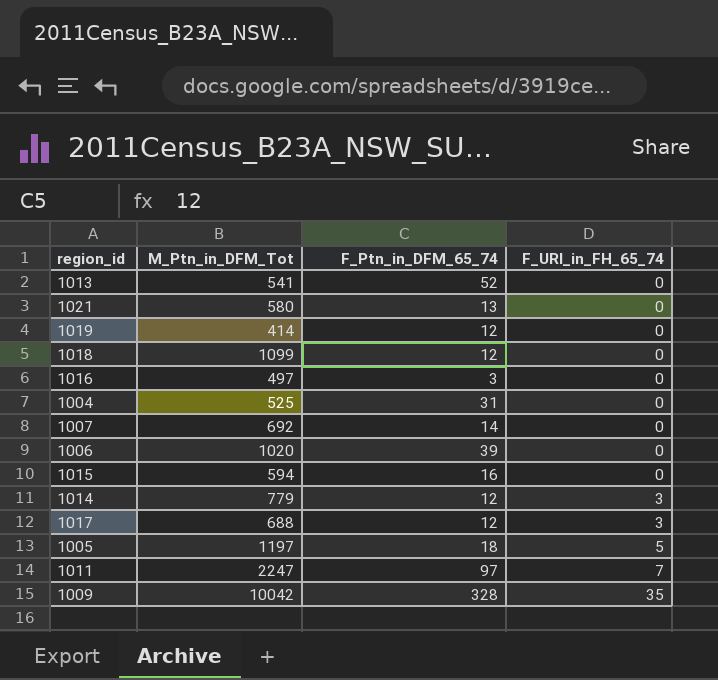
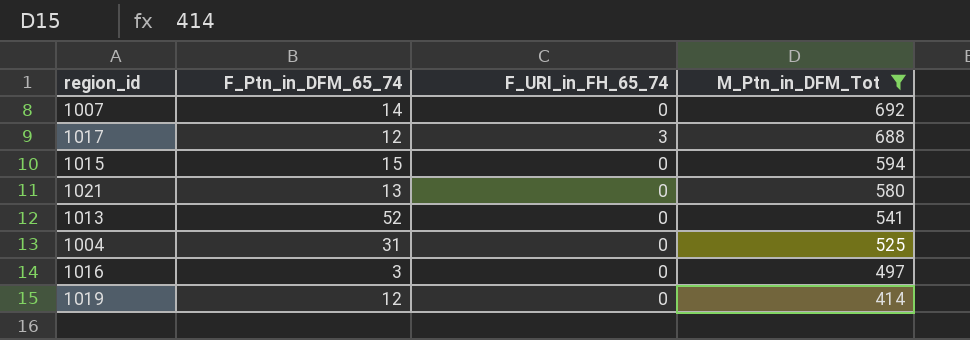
filter: none -> M_Ptn_in_DFM_Tot <= 692
row order: F_URI_in_FH_65_74 ascending -> M_Ptn_in_DFM_Tot descending
column M_Ptn_in_DFM_Tot | position: 2 -> 4
1015 | F_Ptn_in_DFM_65_74: 16 -> 15

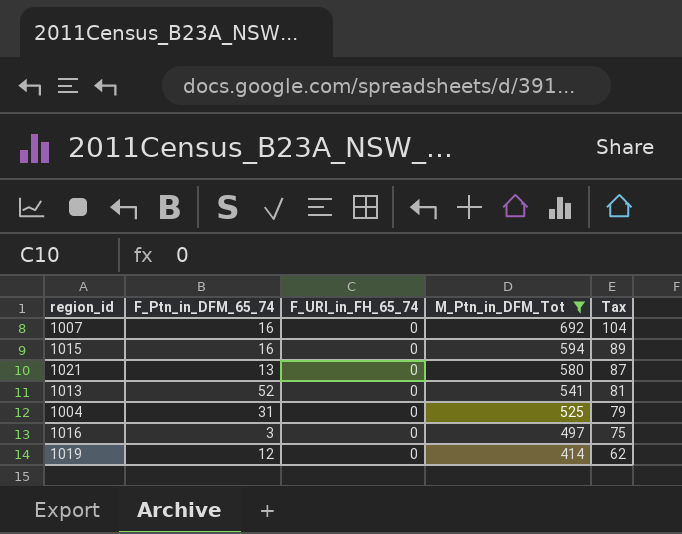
column Tax | formula: none -> [M_Ptn_in_DFM_Tot] * 0.15
row 1017: 12 | 3 | 688 -> none
1007 | F_Ptn_in_DFM_65_74: 14 -> 16
1015 | F_Ptn_in_DFM_65_74: 15 -> 16

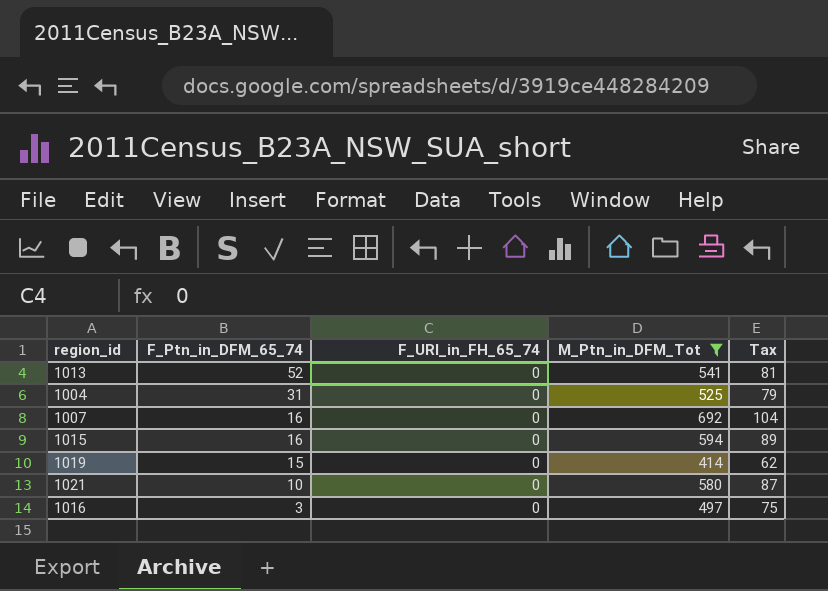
row order: M_Ptn_in_DFM_Tot descending -> F_Ptn_in_DFM_65_74 descending
1019 | F_Ptn_in_DFM_65_74: 12 -> 15
1021 | F_Ptn_in_DFM_65_74: 13 -> 10

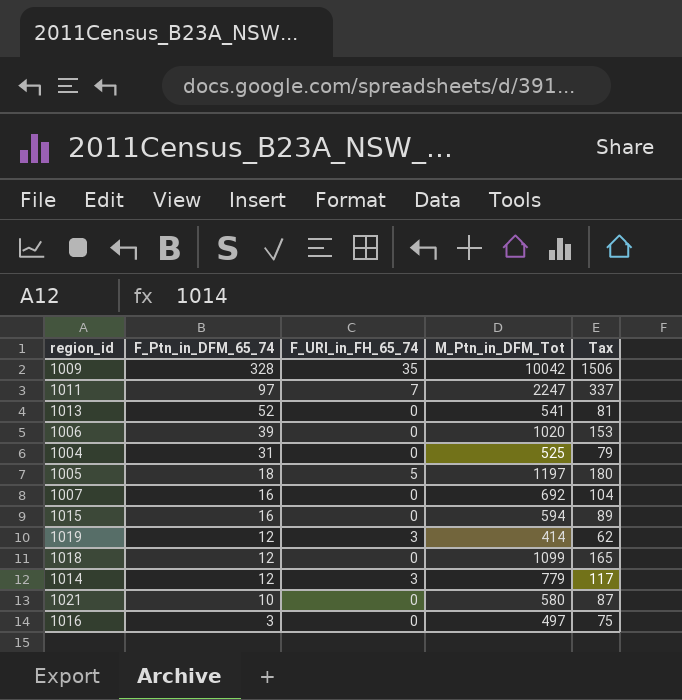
filter: M_Ptn_in_DFM_Tot <= 692 -> none
1019 | F_Ptn_in_DFM_65_74: 15 -> 12
1019 | F_URI_in_FH_65_74: 0 -> 3

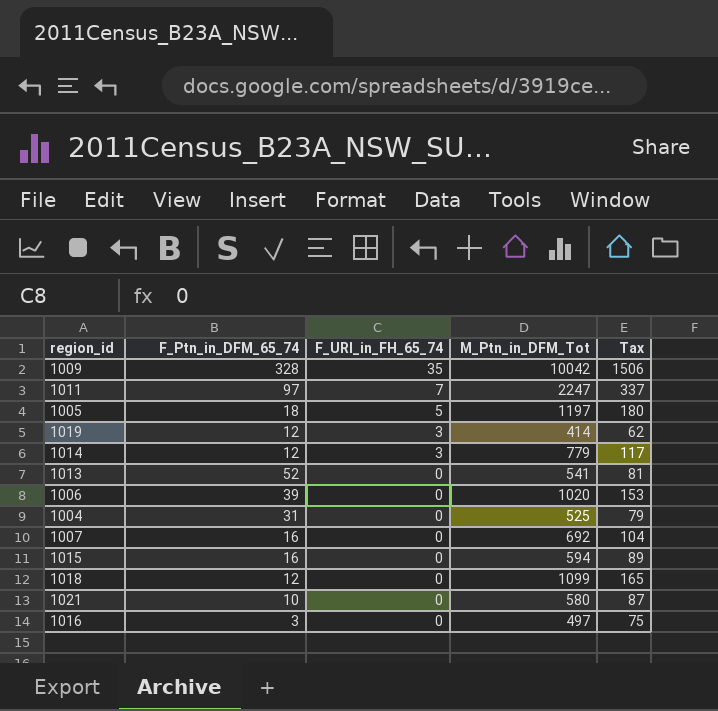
row order: F_Ptn_in_DFM_65_74 descending -> F_URI_in_FH_65_74 descending

